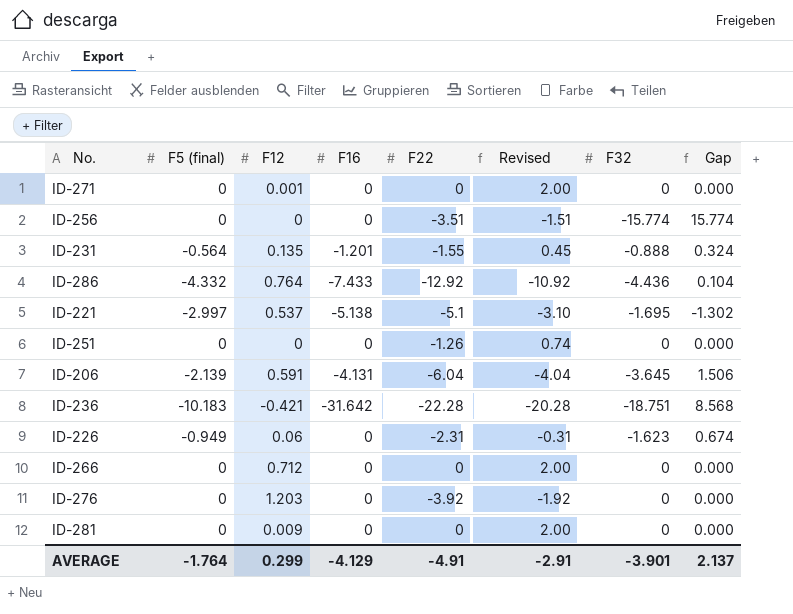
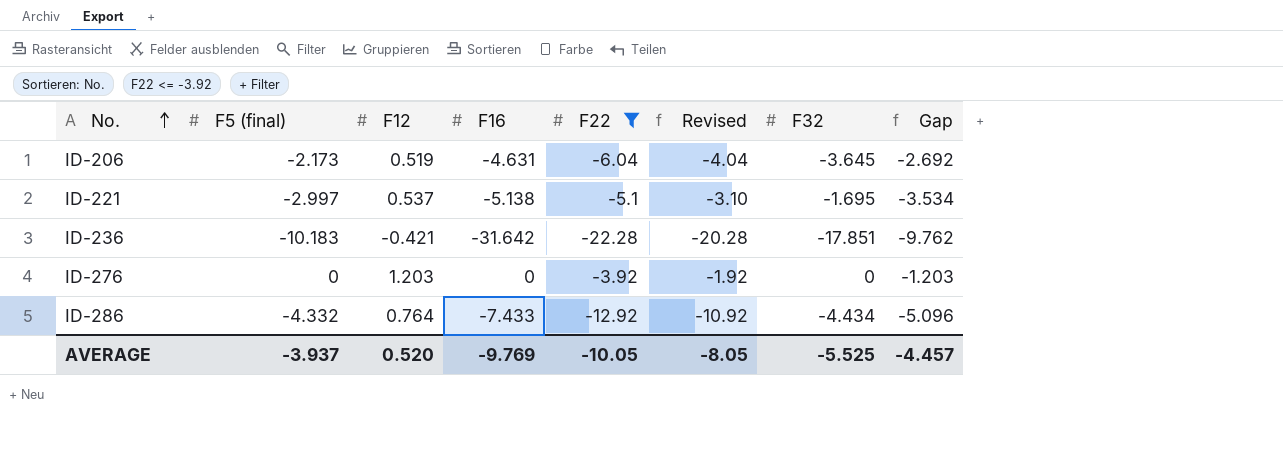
filter: none -> F22 <= -3.92
row order: none -> No. ascending
column Gap | formula: [F5 (final)] - [F32] -> [F5 (final)] - [F12]
ID-206 | F5 (final): -2.139 -> -2.173
ID-206 | F12: 0.591 -> 0.519
ID-206 | F16: -4.131 -> -4.631
ID-236 | F32: -18.751 -> -17.851
ID-286 | F32: -4.436 -> -4.434
AVERAGE | F5 (final): -1.764 -> -3.937
AVERAGE | F12: 0.299 -> 0.520
AVERAGE | F16: -4.129 -> -9.769
AVERAGE | F22: -4.91 -> -10.05
AVERAGE | Revised: -2.91 -> -8.05
AVERAGE | F32: -3.901 -> -5.525
AVERAGE | Gap: 2.137 -> -4.457

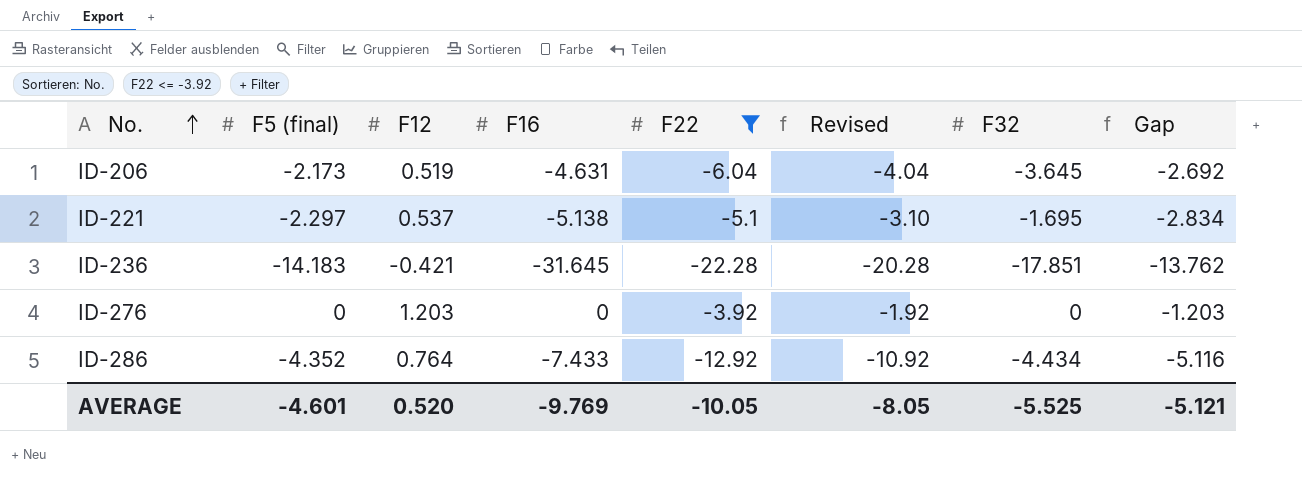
ID-221 | F5 (final): -2.997 -> -2.297
ID-221 | Gap: -3.534 -> -2.834
ID-236 | F5 (final): -10.183 -> -14.183
ID-236 | F16: -31.642 -> -31.645
ID-236 | Gap: -9.762 -> -13.762
ID-286 | F5 (final): -4.332 -> -4.352
ID-286 | Gap: -5.096 -> -5.116
AVERAGE | F5 (final): -3.937 -> -4.601
AVERAGE | Gap: -4.457 -> -5.121

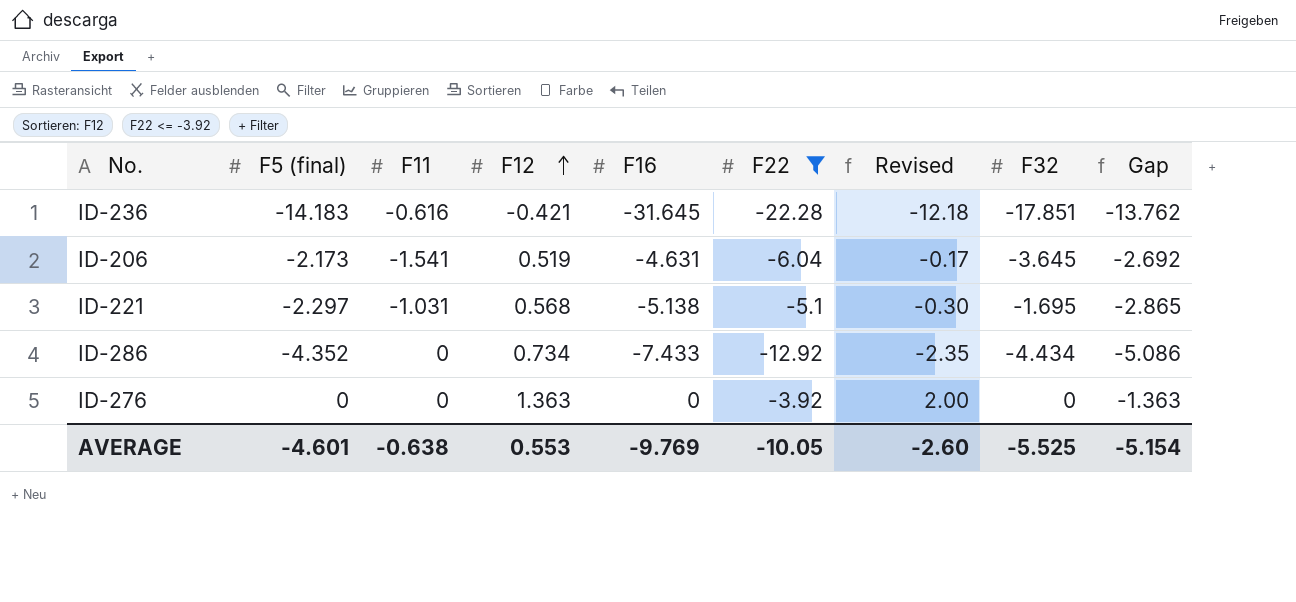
row order: No. ascending -> F12 ascending
column F11 | position: none -> 3
column Revised | formula: [F22] + 2 -> [F5 (final)] + 2
ID-221 | F12: 0.537 -> 0.568
ID-221 | Gap: -2.834 -> -2.865
ID-286 | F12: 0.764 -> 0.734
ID-286 | Gap: -5.116 -> -5.086
ID-276 | F12: 1.203 -> 1.363
ID-276 | Gap: -1.203 -> -1.363
AVERAGE | F12: 0.520 -> 0.553
AVERAGE | Revised: -8.05 -> -2.60
AVERAGE | Gap: -5.121 -> -5.154

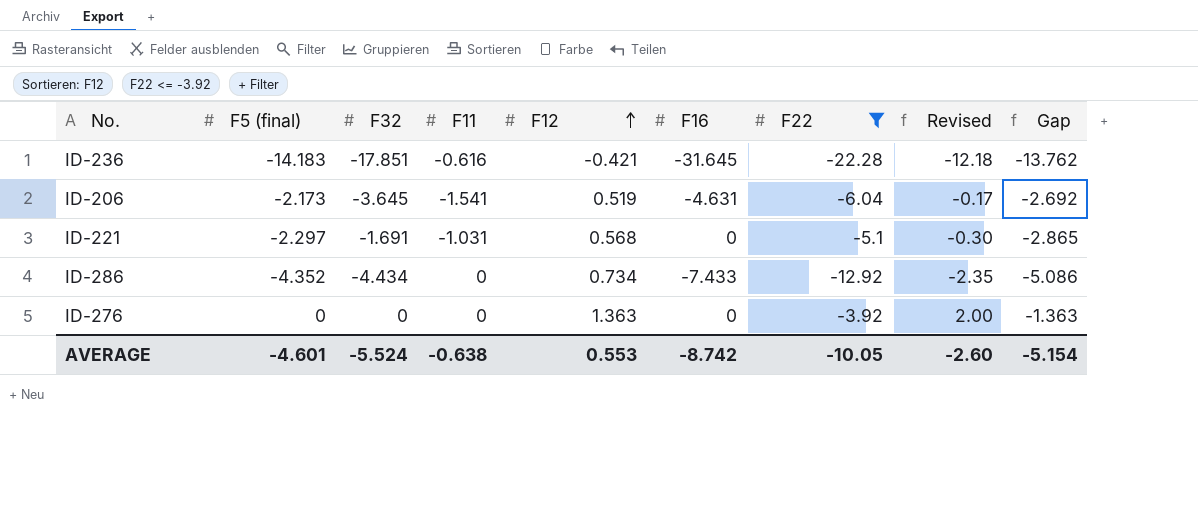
column F32 | position: 8 -> 3
ID-221 | F32: -1.695 -> -1.691
ID-221 | F16: -5.138 -> 0
AVERAGE | F32: -5.525 -> -5.524
AVERAGE | F16: -9.769 -> -8.742

